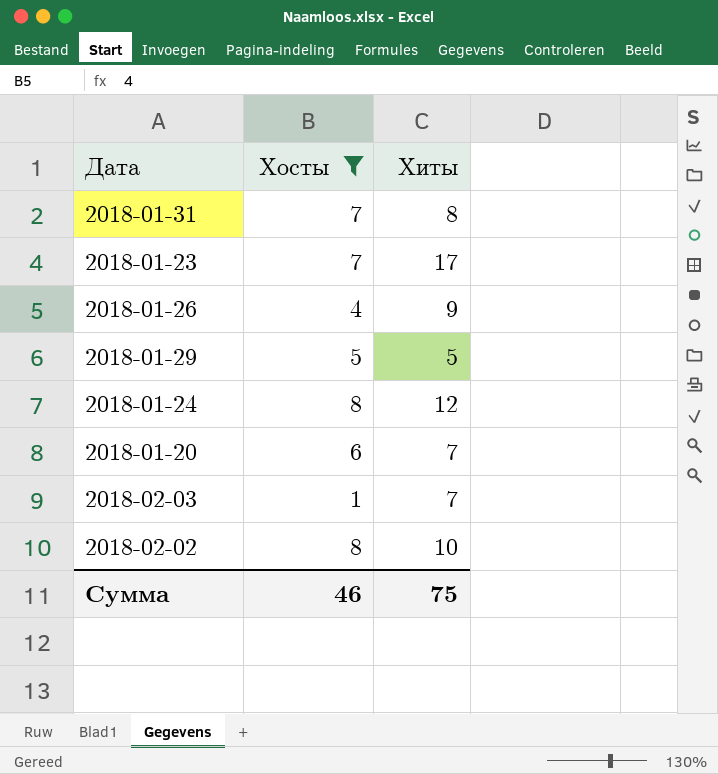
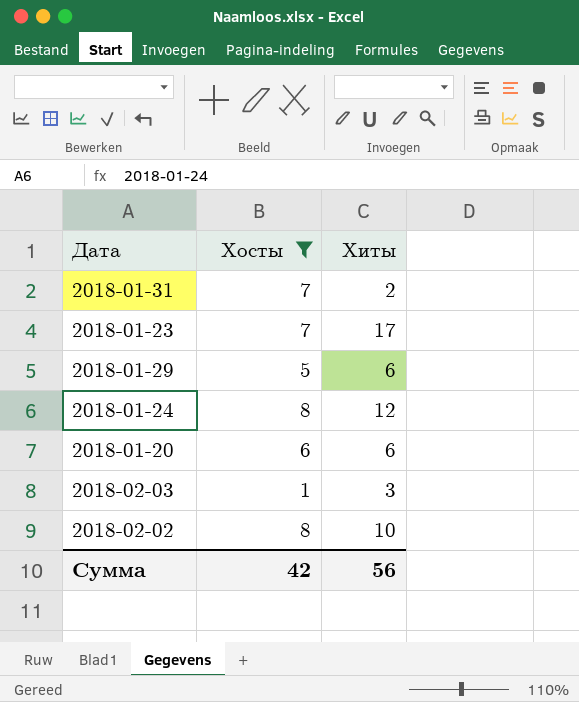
row 2018-01-26: 4 | 9 -> none
2018-01-31 | Хиты: 8 -> 2
2018-01-29 | Хиты: 5 -> 6
2018-01-20 | Хиты: 7 -> 6
2018-02-03 | Хиты: 7 -> 3
Сумма | Хосты: 46 -> 42
Сумма | Хиты: 75 -> 56

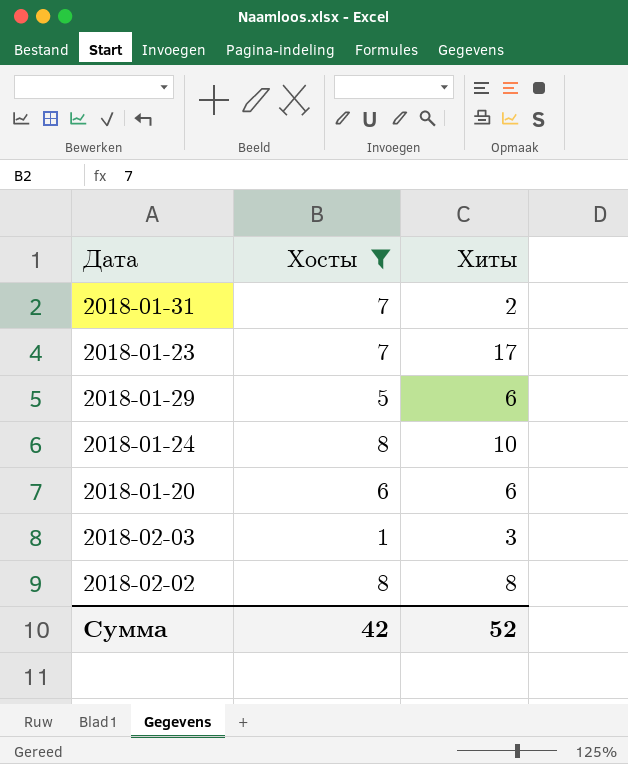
2018-01-24 | Хиты: 12 -> 10
2018-02-02 | Хиты: 10 -> 8
Сумма | Хиты: 56 -> 52

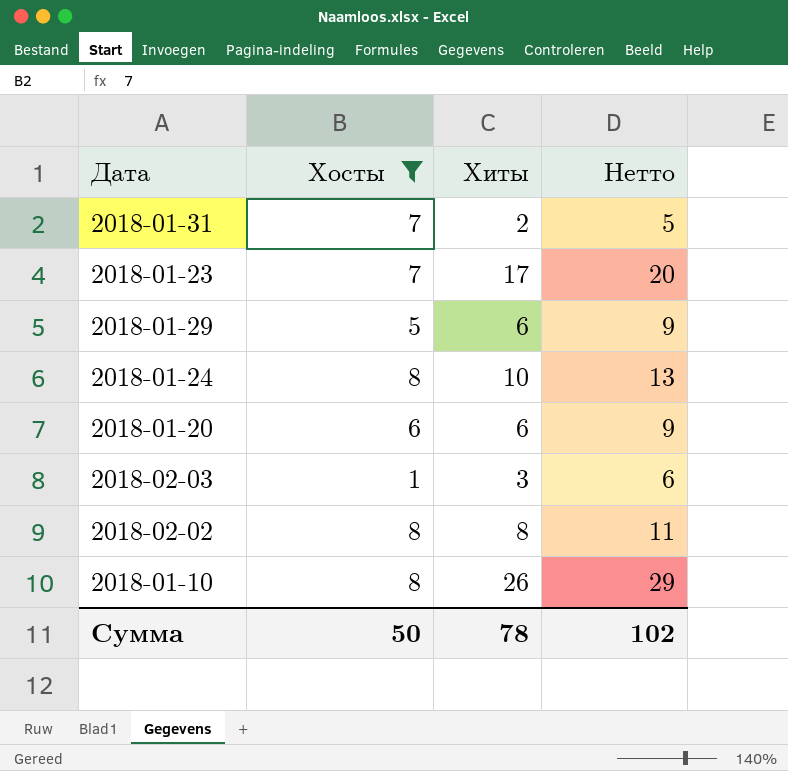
column Нетто | formula: none -> [Хиты] + 3
row 2018-01-10: none -> 8 | 26 | 29
Сумма | Хосты: 42 -> 50
Сумма | Хиты: 52 -> 78

